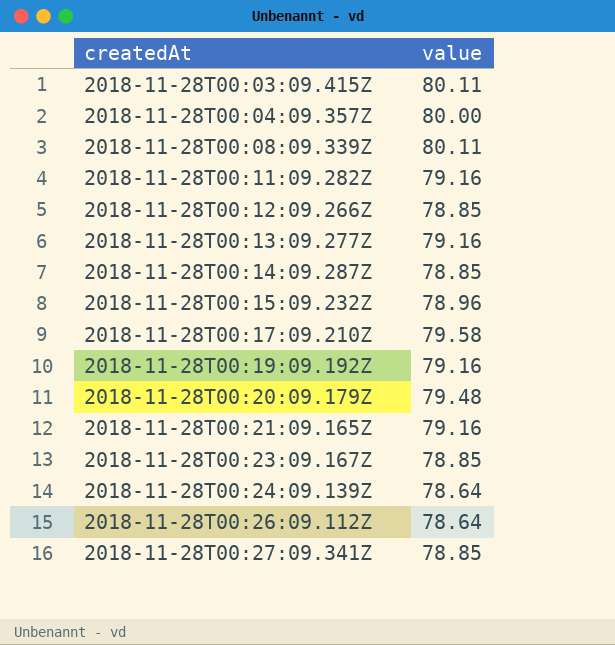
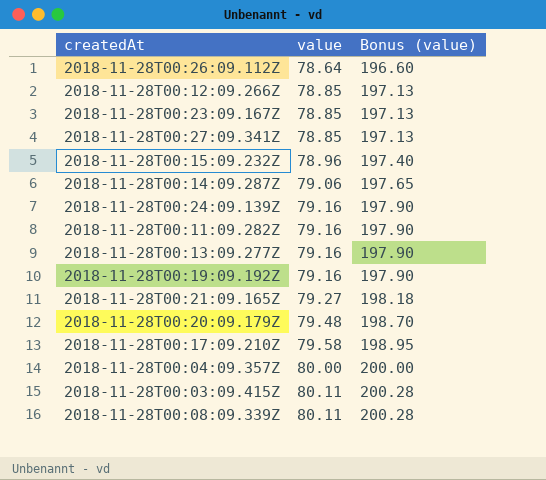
row order: createdAt ascending -> value ascending
column Bonus (value) | formula: none -> [value] * 2.5
2018-11-28T00:14:09.287Z | value: 78.85 -> 79.06
2018-11-28T00:24:09.139Z | value: 78.64 -> 79.16
2018-11-28T00:21:09.165Z | value: 79.16 -> 79.27

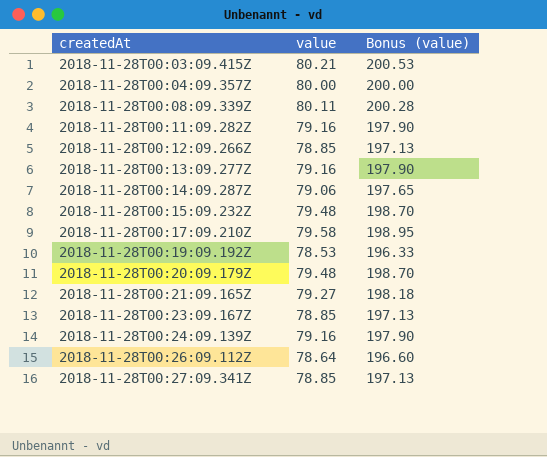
row order: value ascending -> createdAt ascending
2018-11-28T00:03:09.415Z | value: 80.11 -> 80.21
2018-11-28T00:03:09.415Z | Bonus (value): 200.28 -> 200.53
2018-11-28T00:15:09.232Z | value: 78.96 -> 79.48
2018-11-28T00:15:09.232Z | Bonus (value): 197.40 -> 198.70
2018-11-28T00:19:09.192Z | value: 79.16 -> 78.53
2018-11-28T00:19:09.192Z | Bonus (value): 197.90 -> 196.33

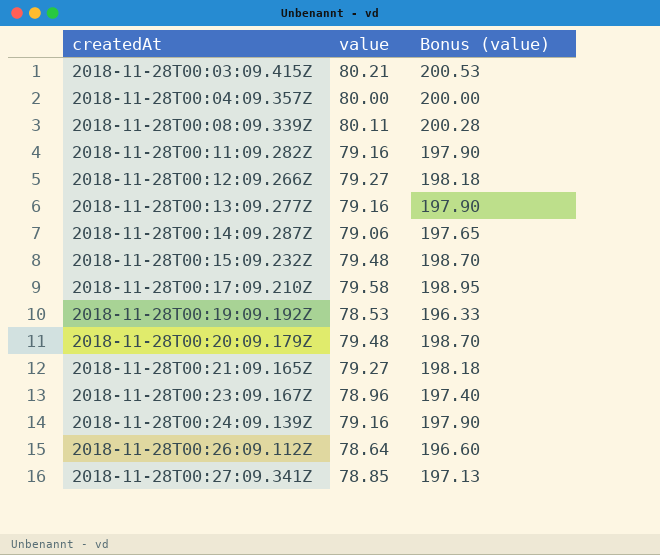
2018-11-28T00:12:09.266Z | value: 78.85 -> 79.27
2018-11-28T00:12:09.266Z | Bonus (value): 197.13 -> 198.18
2018-11-28T00:23:09.167Z | value: 78.85 -> 78.96
2018-11-28T00:23:09.167Z | Bonus (value): 197.13 -> 197.40

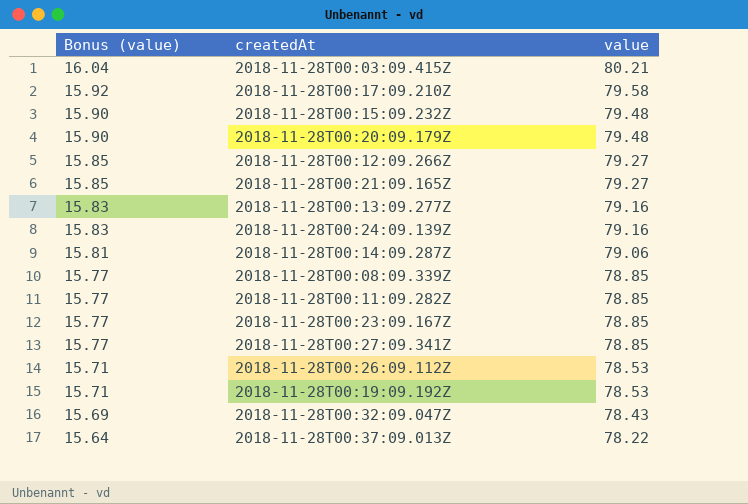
row order: createdAt ascending -> Bonus (value) descending
column Bonus (value) | formula: [value] * 2.5 -> [value] * 0.2
column Bonus (value) | position: 3 -> 1
row 2018-11-28T00:04:09.357Z: 80.00 | 200.00 -> none
2018-11-28T00:08:09.339Z | value: 80.11 -> 78.85
2018-11-28T00:11:09.282Z | value: 79.16 -> 78.85
2018-11-28T00:23:09.167Z | value: 78.96 -> 78.85
2018-11-28T00:26:09.112Z | value: 78.64 -> 78.53
row 2018-11-28T00:32:09.047Z: none -> 15.69 | 78.43
row 2018-11-28T00:37:09.013Z: none -> 15.64 | 78.22

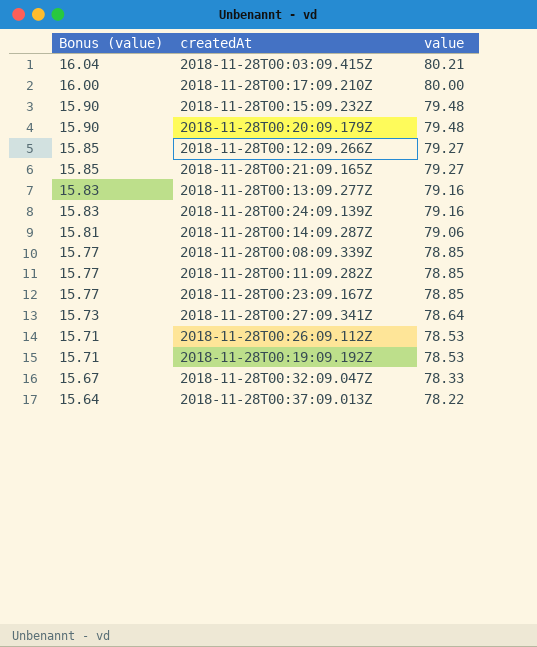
2018-11-28T00:17:09.210Z | Bonus (value): 15.92 -> 16.00
2018-11-28T00:17:09.210Z | value: 79.58 -> 80.00
2018-11-28T00:27:09.341Z | Bonus (value): 15.77 -> 15.73
2018-11-28T00:27:09.341Z | value: 78.85 -> 78.64
2018-11-28T00:32:09.047Z | Bonus (value): 15.69 -> 15.67
2018-11-28T00:32:09.047Z | value: 78.43 -> 78.33

